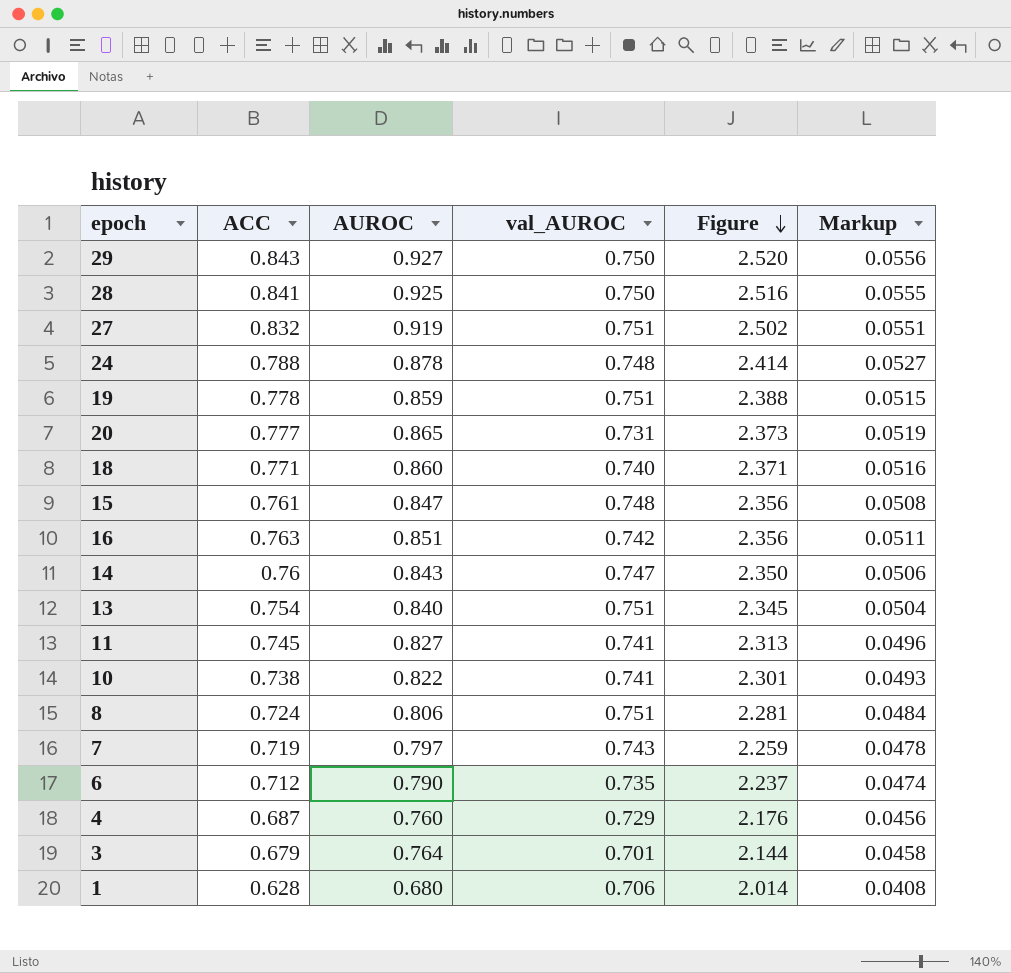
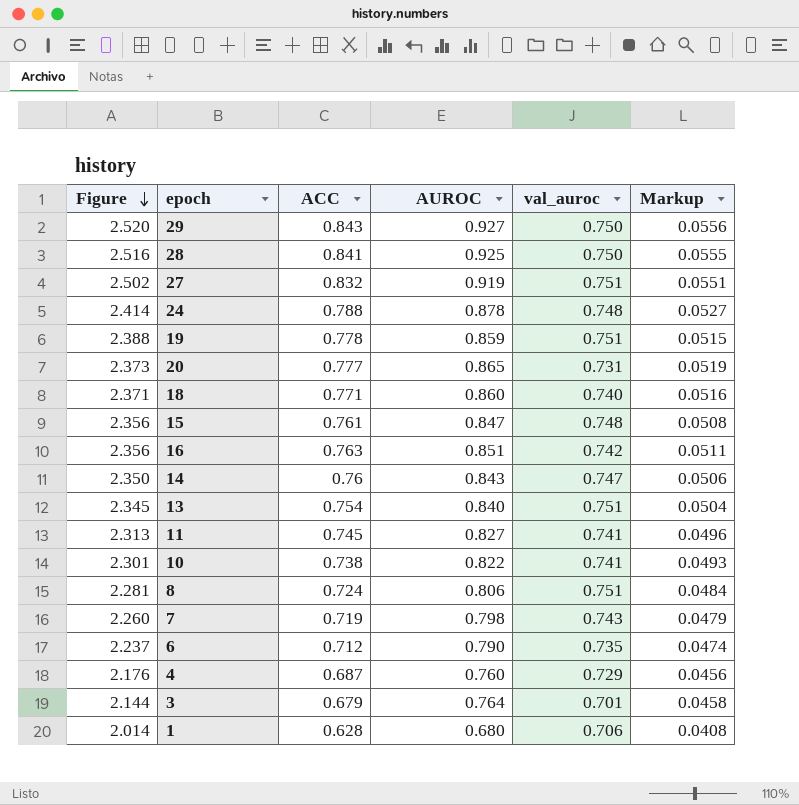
column Figure | position: 5 -> 1
column name: val_AUROC -> val_auroc
7 | Figure: 2.259 -> 2.260
7 | AUROC: 0.797 -> 0.798
7 | Markup: 0.0478 -> 0.0479

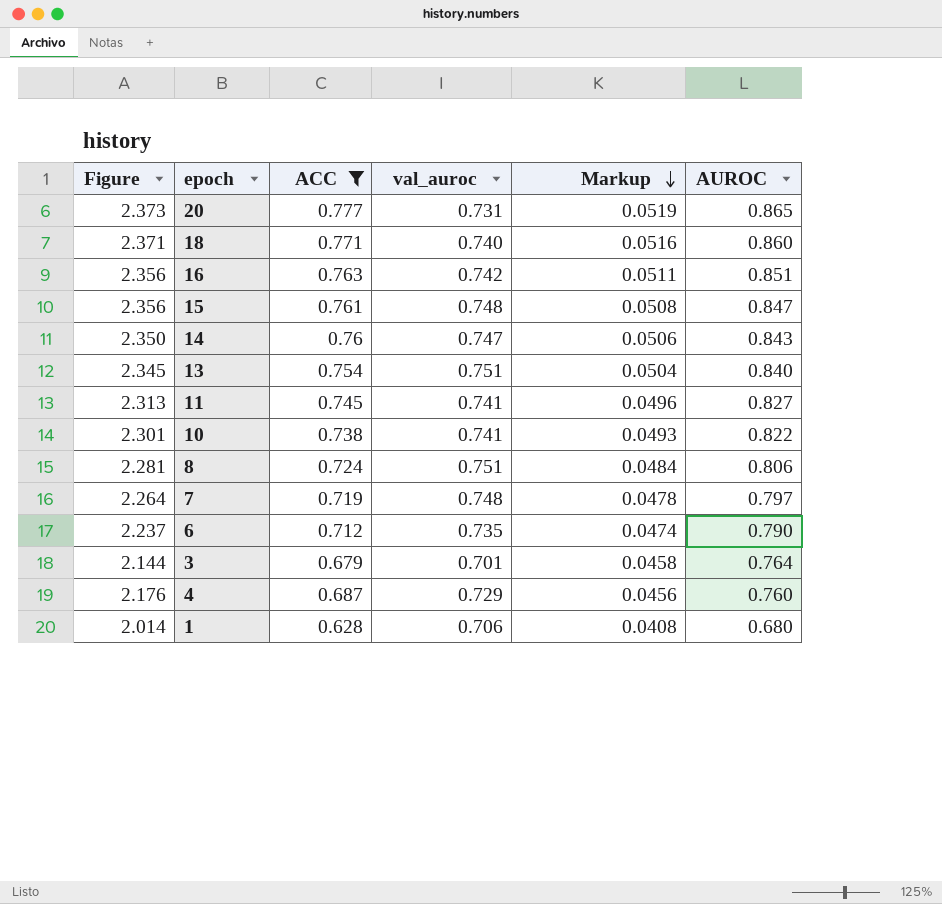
filter: none -> ACC <= 0.777
row order: Figure descending -> Markup descending
column AUROC | position: 4 -> 6
7 | Figure: 2.260 -> 2.264
7 | val_auroc: 0.743 -> 0.748
7 | Markup: 0.0479 -> 0.0478
7 | AUROC: 0.798 -> 0.797

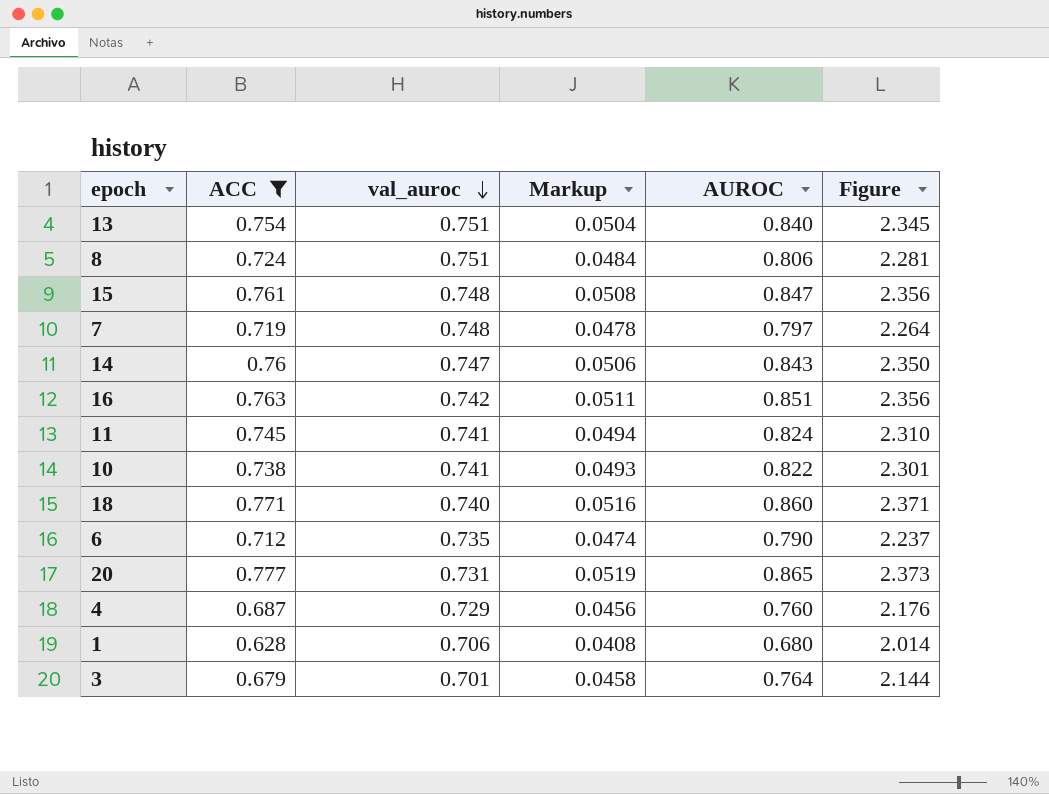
row order: Markup descending -> val_auroc descending
column Figure | position: 1 -> 6
11 | Markup: 0.0496 -> 0.0494
11 | AUROC: 0.827 -> 0.824
11 | Figure: 2.313 -> 2.310

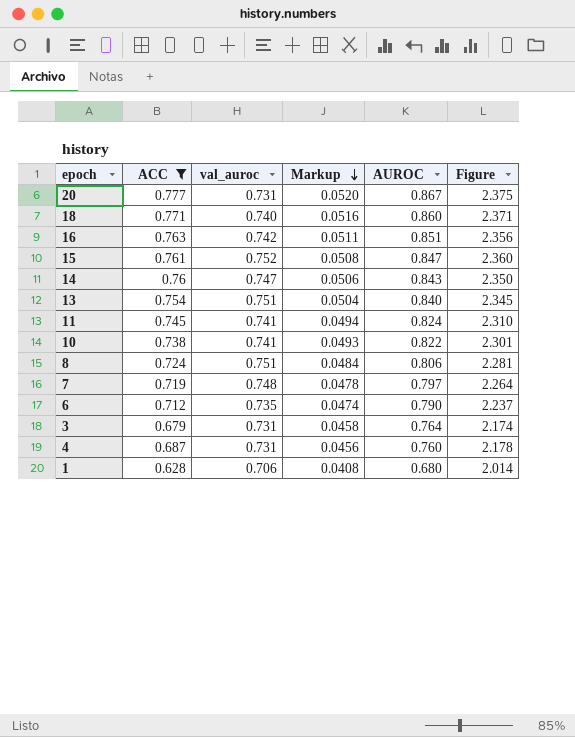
row order: val_auroc descending -> Markup descending
20 | Markup: 0.0519 -> 0.0520
20 | AUROC: 0.865 -> 0.867
20 | Figure: 2.373 -> 2.375
15 | val_auroc: 0.748 -> 0.752
15 | Figure: 2.356 -> 2.360
3 | val_auroc: 0.701 -> 0.731
3 | Figure: 2.144 -> 2.174
4 | val_auroc: 0.729 -> 0.731
4 | Figure: 2.176 -> 2.178

